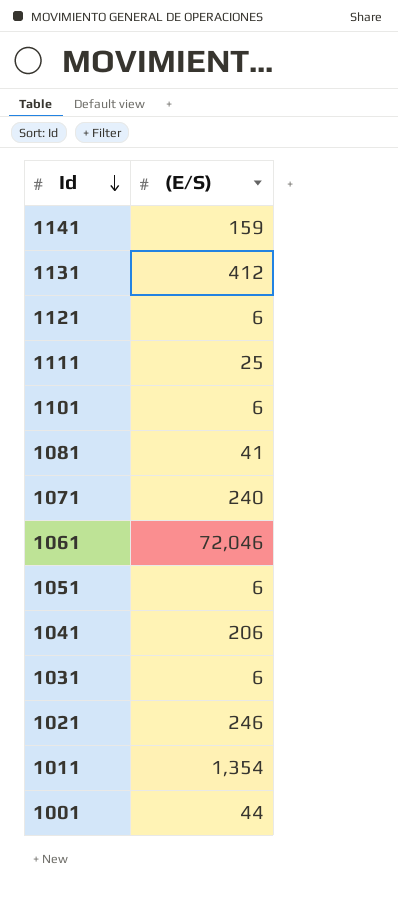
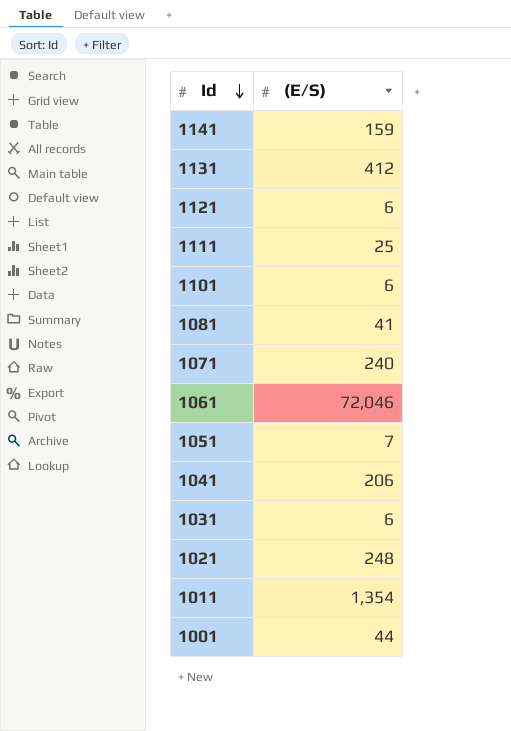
1051 | (E/S): 6 -> 7
1021 | (E/S): 246 -> 248

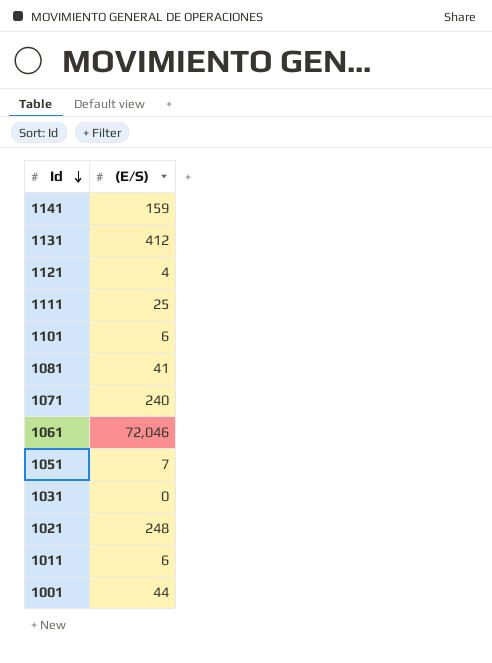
row 1041: 206 -> none
1121 | (E/S): 6 -> 4
1031 | (E/S): 6 -> 0
1011 | (E/S): 1,354 -> 6

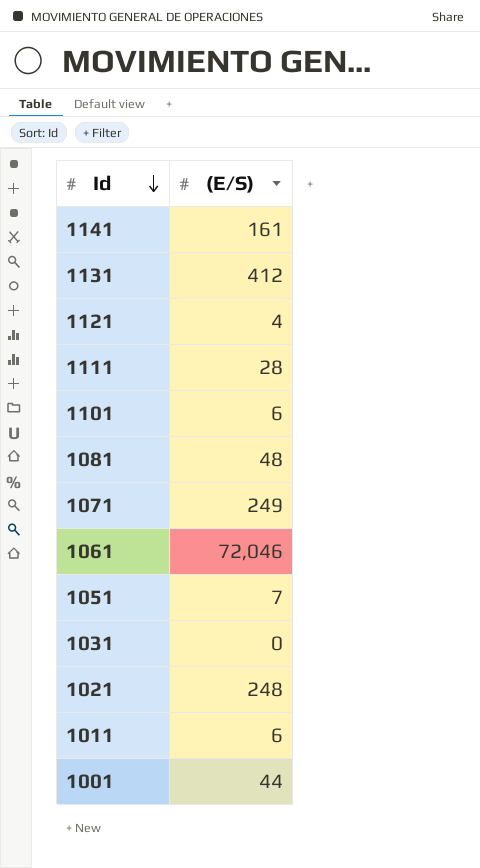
1141 | (E/S): 159 -> 161
1111 | (E/S): 25 -> 28
1081 | (E/S): 41 -> 48
1071 | (E/S): 240 -> 249

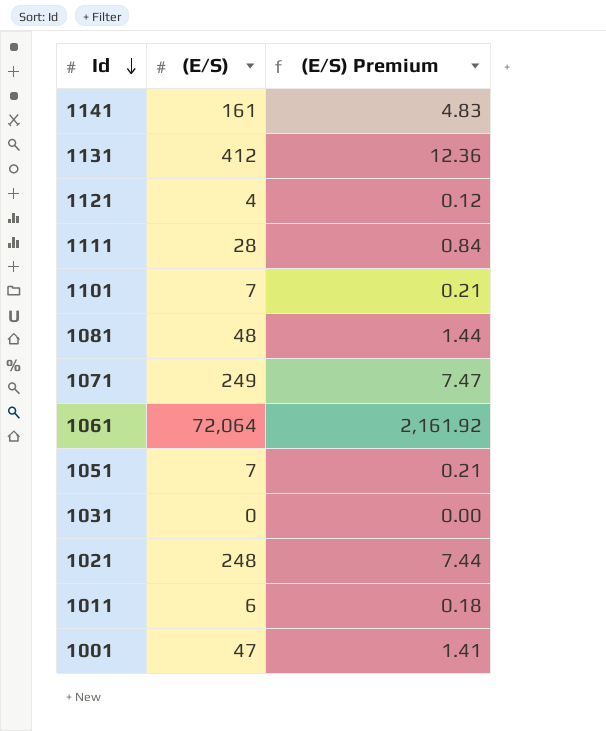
column (E/S) Premium | formula: none -> [(E/S)] * 0.03
1101 | (E/S): 6 -> 7
1061 | (E/S): 72,046 -> 72,064
1001 | (E/S): 44 -> 47

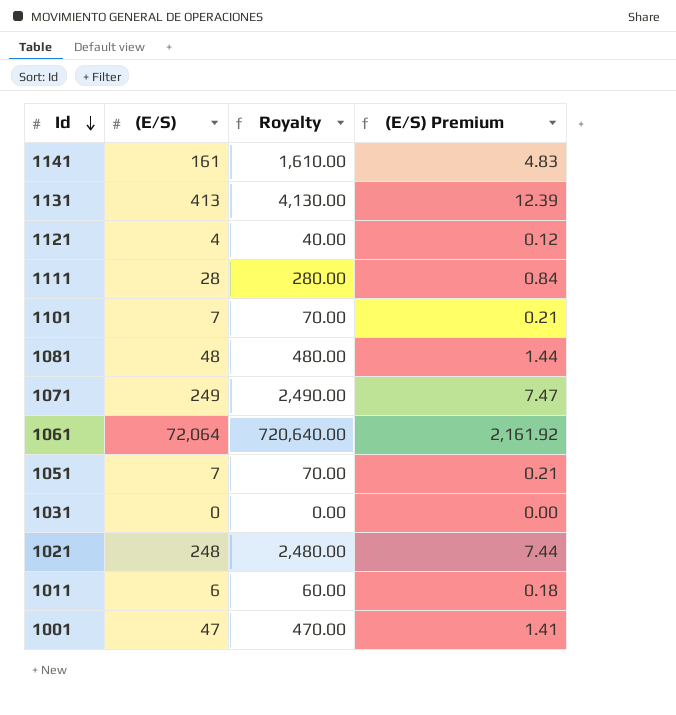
column Royalty | formula: none -> [(E/S)] * 10
1131 | (E/S): 412 -> 413
1131 | (E/S) Premium: 12.36 -> 12.39

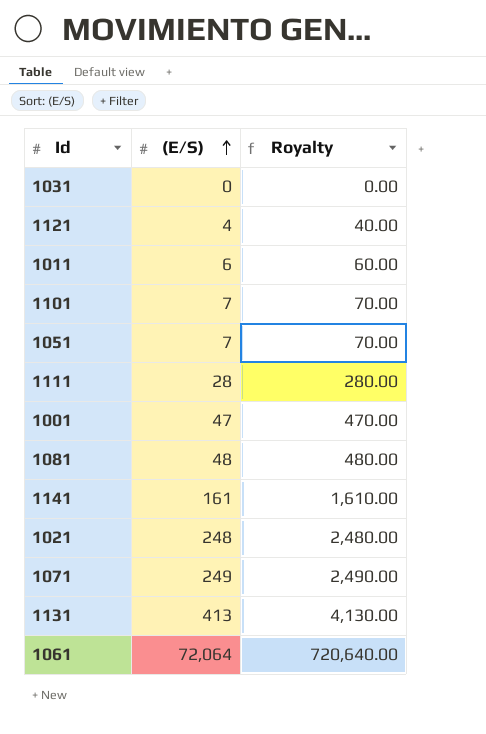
row order: Id descending -> (E/S) ascending
column (E/S) Premium | formula: [(E/S)] * 0.03 -> none

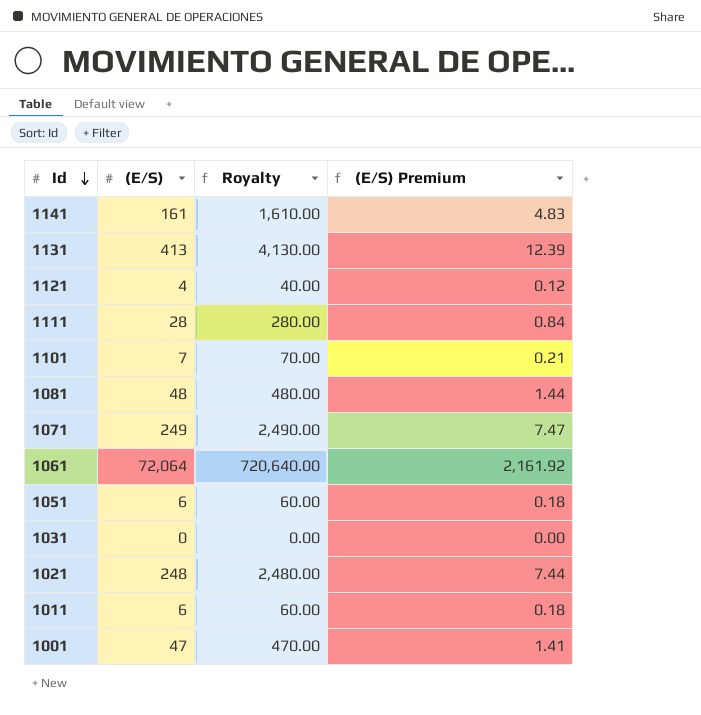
row order: (E/S) ascending -> Id descending
column (E/S) Premium | formula: none -> [(E/S)] * 0.03
1051 | (E/S): 7 -> 6
1051 | Royalty: 70.00 -> 60.00

